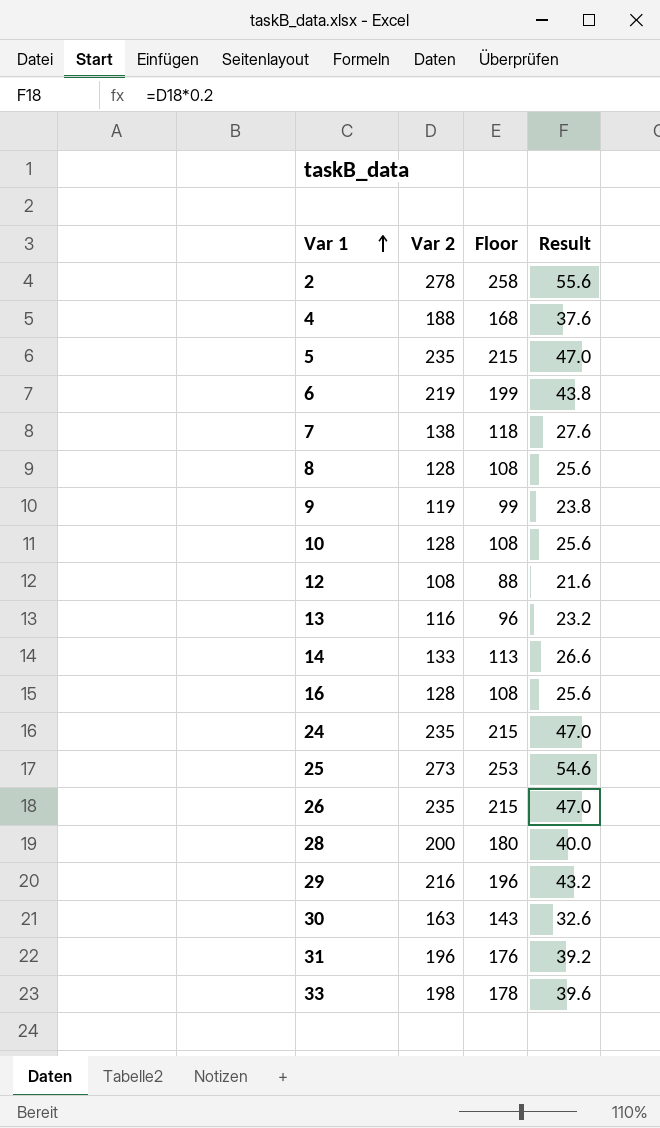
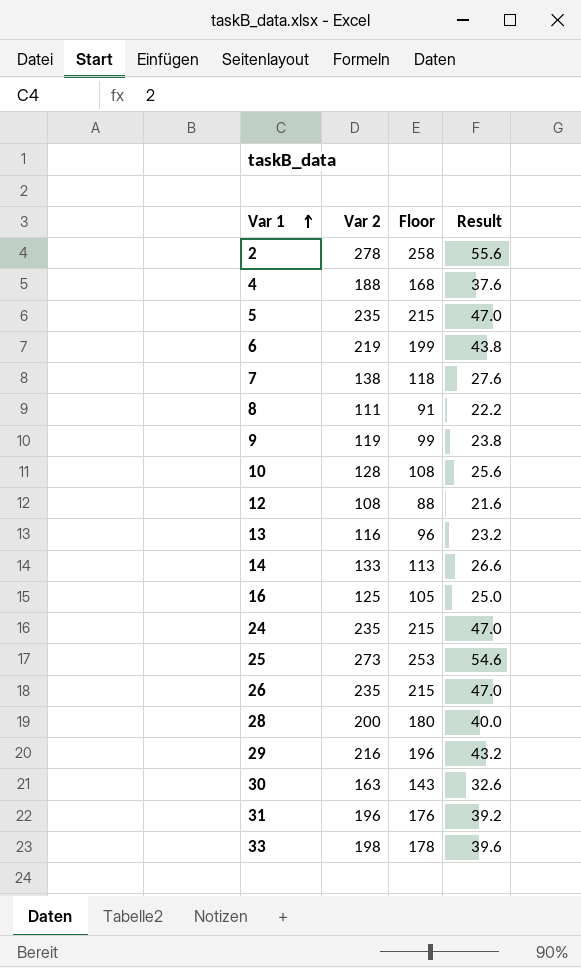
8 | Var 2: 128 -> 111
8 | Floor: 108 -> 91
8 | Result: 25.6 -> 22.2
16 | Var 2: 128 -> 125
16 | Floor: 108 -> 105
16 | Result: 25.6 -> 25.0

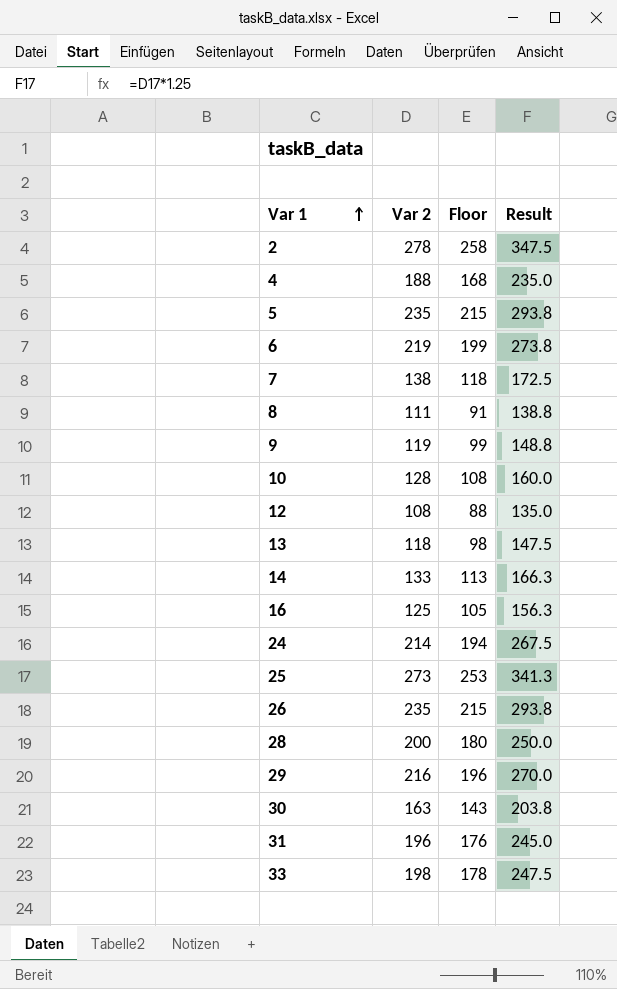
column Result | formula: [Var 2] * 0.2 -> [Var 2] * 1.25
13 | Var 2: 116 -> 118
13 | Floor: 96 -> 98
24 | Var 2: 235 -> 214
24 | Floor: 215 -> 194

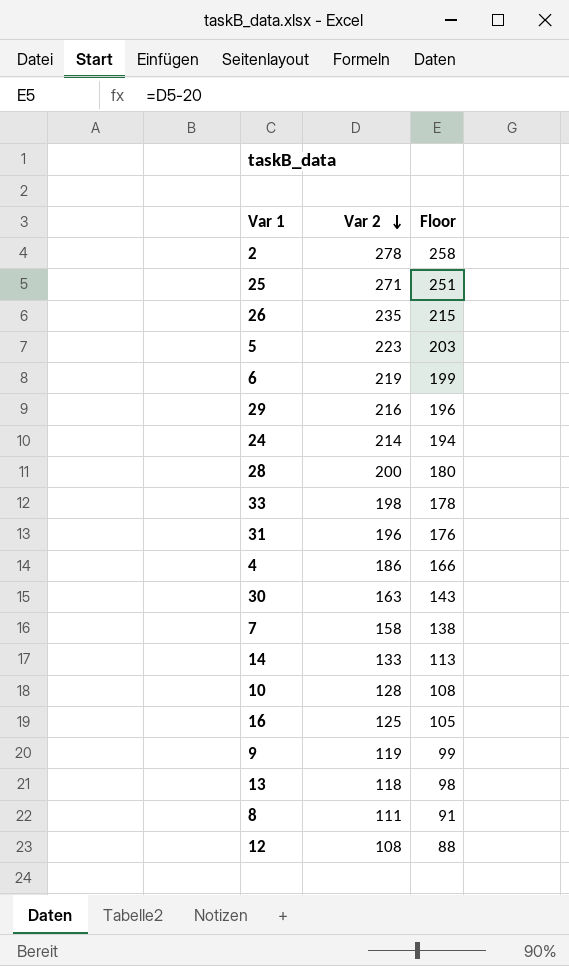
row order: Var 1 ascending -> Var 2 descending
column Result | formula: [Var 2] * 1.25 -> none
25 | Var 2: 273 -> 271
25 | Floor: 253 -> 251
5 | Var 2: 235 -> 223
5 | Floor: 215 -> 203
4 | Var 2: 188 -> 186
4 | Floor: 168 -> 166
7 | Var 2: 138 -> 158
7 | Floor: 118 -> 138

